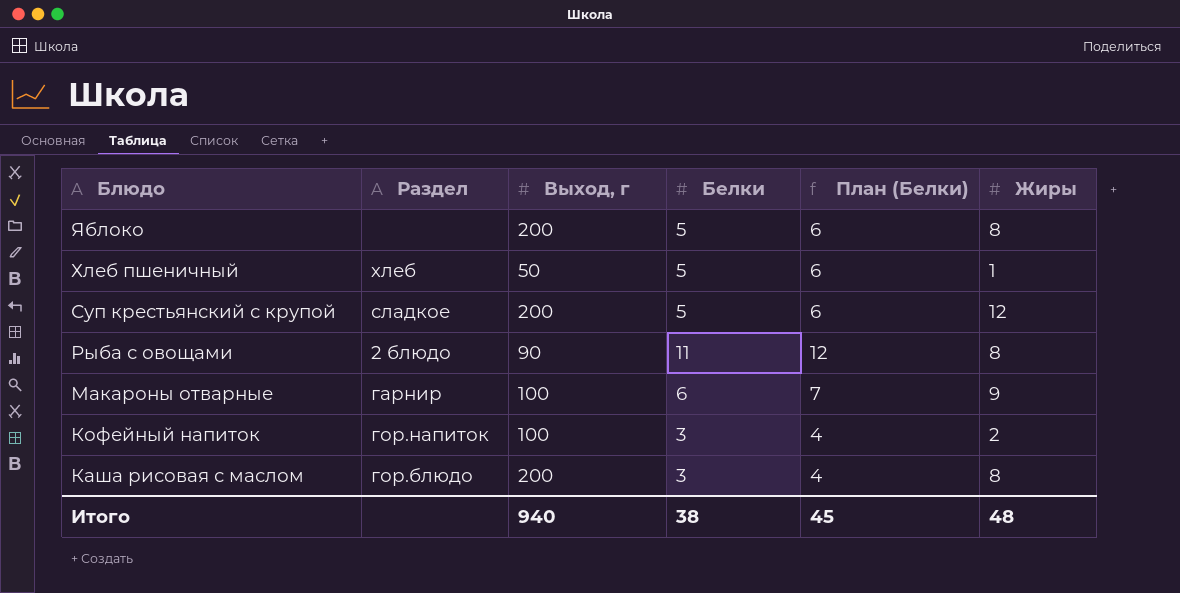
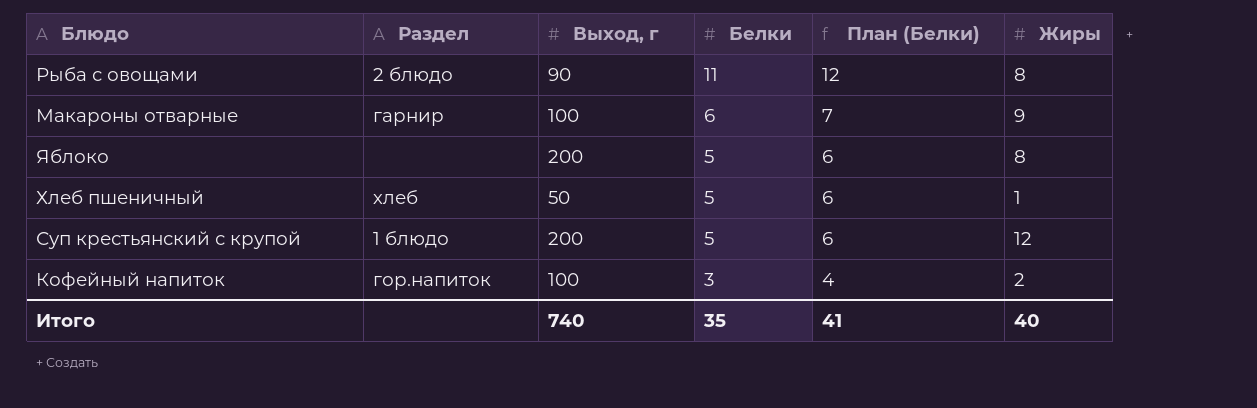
row order: Блюдо descending -> Белки descending
row Каша рисовая с маслом: гор.блюдо | 200 | 3 | 4 | 8 -> none
Суп крестьянский с крупой | Раздел: сладкое -> 1 блюдо
Итого | Выход, г: 940 -> 740
Итого | Белки: 38 -> 35
Итого | План (Белки): 45 -> 41
Итого | Жиры: 48 -> 40

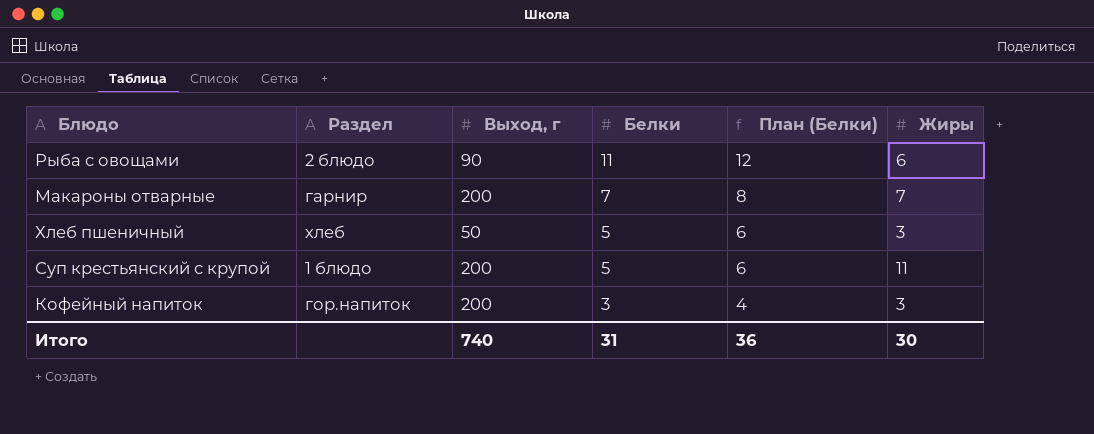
row Яблоко: none | 200 | 5 | 6 | 8 -> none
Рыба с овощами | Жиры: 8 -> 6
Макароны отварные | Выход, г: 100 -> 200
Макароны отварные | Белки: 6 -> 7
Макароны отварные | План (Белки): 7 -> 8
Макароны отварные | Жиры: 9 -> 7
Хлеб пшеничный | Жиры: 1 -> 3
Суп крестьянский с крупой | Жиры: 12 -> 11
Кофейный напиток | Выход, г: 100 -> 200
Кофейный напиток | Жиры: 2 -> 3
Итого | Белки: 35 -> 31
Итого | План (Белки): 41 -> 36
Итого | Жиры: 40 -> 30

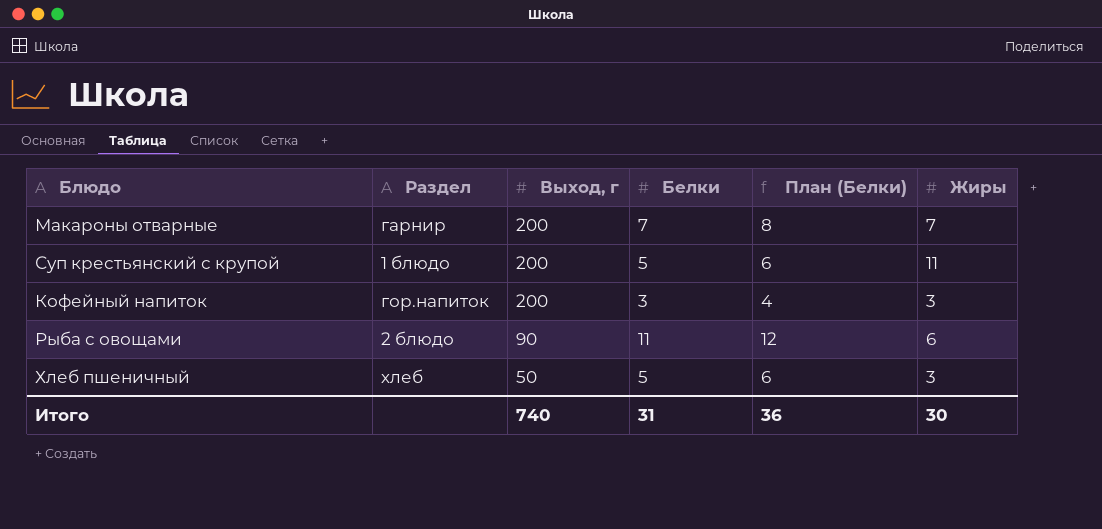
row order: Белки descending -> Выход, г descending

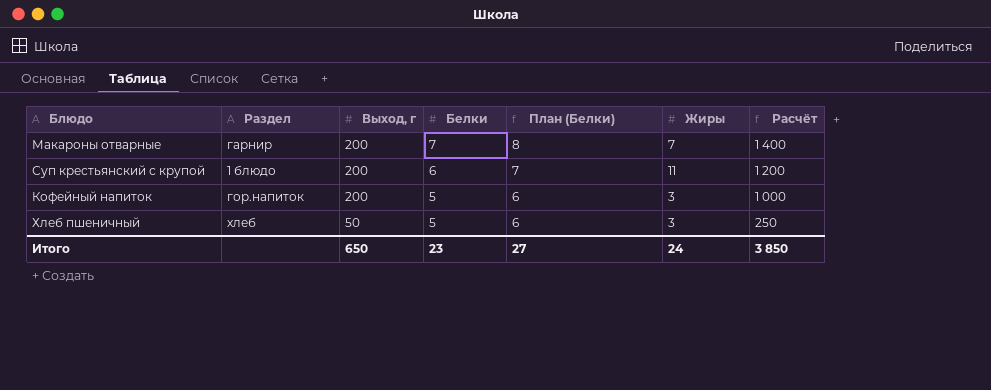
column Расчёт | formula: none -> [Выход, г] * [Белки]
row Рыба с овощами: 2 блюдо | 90 | 11 | 12 | 6 -> none
Суп крестьянский с крупой | Белки: 5 -> 6
Суп крестьянский с крупой | План (Белки): 6 -> 7
Кофейный напиток | Белки: 3 -> 5
Кофейный напиток | План (Белки): 4 -> 6
Итого | Выход, г: 740 -> 650
Итого | Белки: 31 -> 23
Итого | План (Белки): 36 -> 27
Итого | Жиры: 30 -> 24

